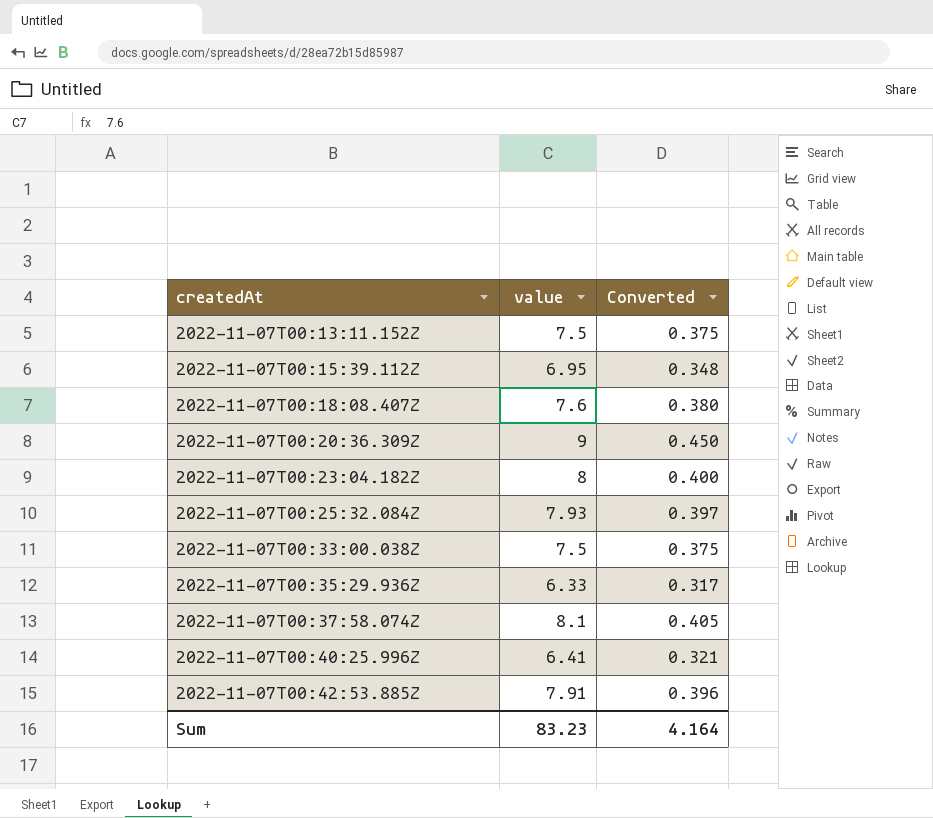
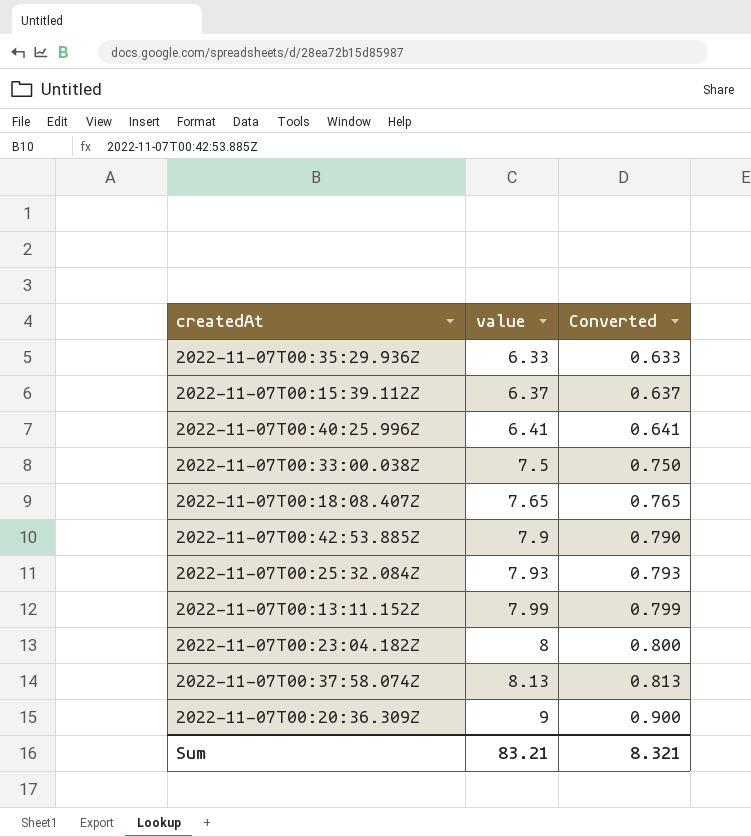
row order: createdAt ascending -> value ascending
column Converted | formula: [value] * 0.05 -> [value] * 0.1
2022-11-07T00:15:39.112Z | value: 6.95 -> 6.37
2022-11-07T00:18:08.407Z | value: 7.6 -> 7.65
2022-11-07T00:42:53.885Z | value: 7.91 -> 7.9
2022-11-07T00:13:11.152Z | value: 7.5 -> 7.99
2022-11-07T00:37:58.074Z | value: 8.1 -> 8.13
Sum | value: 83.23 -> 83.21
Sum | Converted: 4.164 -> 8.321

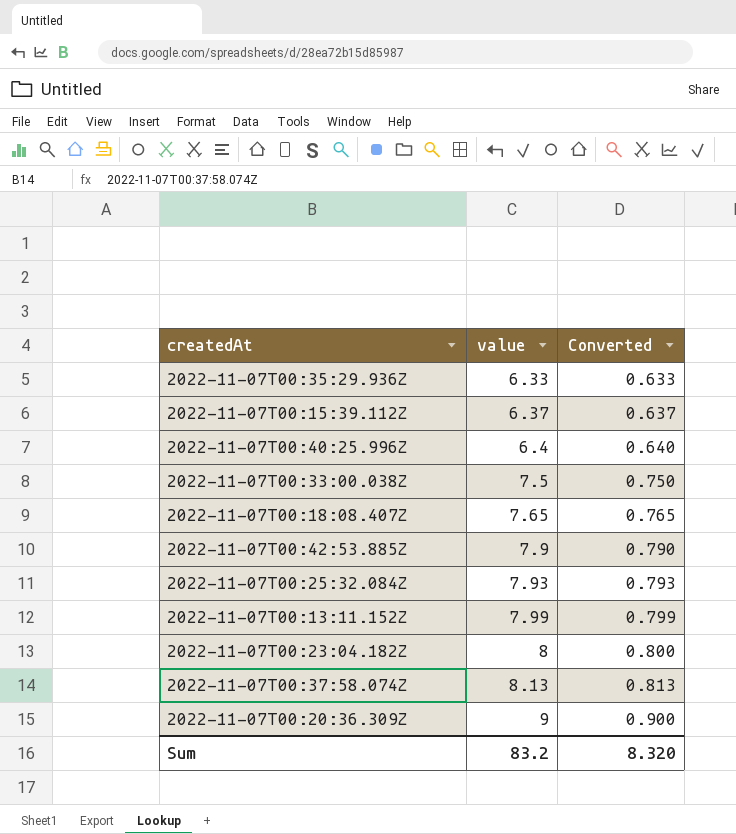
2022-11-07T00:40:25.996Z | value: 6.41 -> 6.4
2022-11-07T00:40:25.996Z | Converted: 0.641 -> 0.640
Sum | value: 83.21 -> 83.2
Sum | Converted: 8.321 -> 8.320

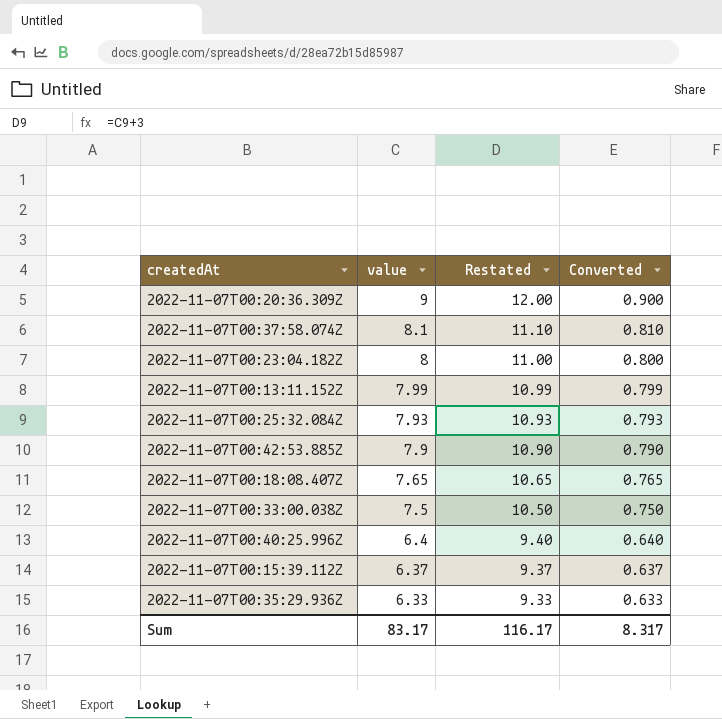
row order: value ascending -> value descending
column Restated | formula: none -> [value] + 3
2022-11-07T00:37:58.074Z | value: 8.13 -> 8.1
2022-11-07T00:37:58.074Z | Converted: 0.813 -> 0.810
Sum | value: 83.2 -> 83.17
Sum | Converted: 8.320 -> 8.317

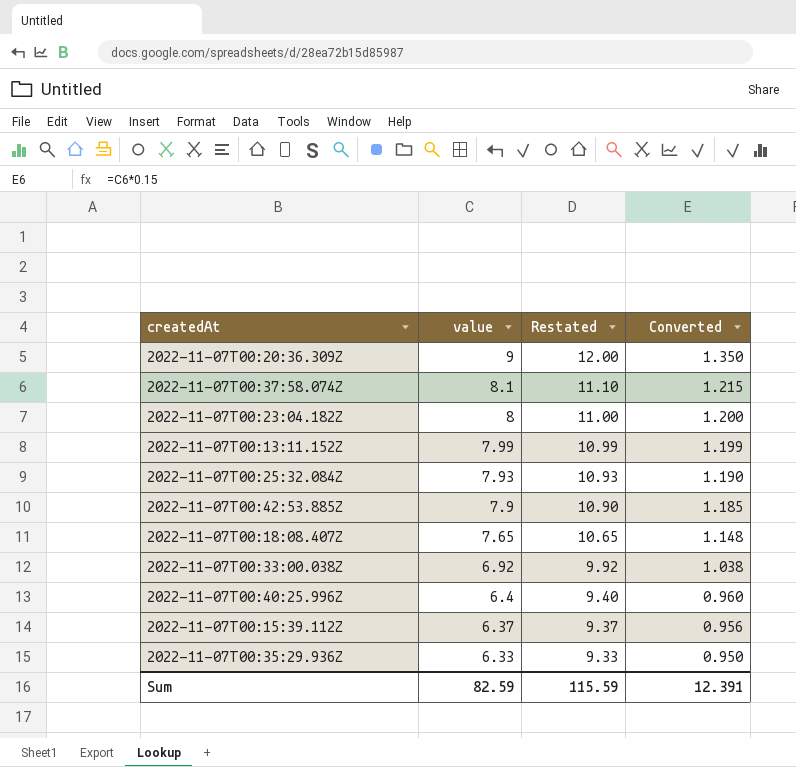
column Converted | formula: [value] * 0.1 -> [value] * 0.15
2022-11-07T00:33:00.038Z | value: 7.5 -> 6.92
2022-11-07T00:33:00.038Z | Restated: 10.50 -> 9.92
Sum | value: 83.17 -> 82.59
Sum | Restated: 116.17 -> 115.59
Sum | Converted: 8.317 -> 12.391

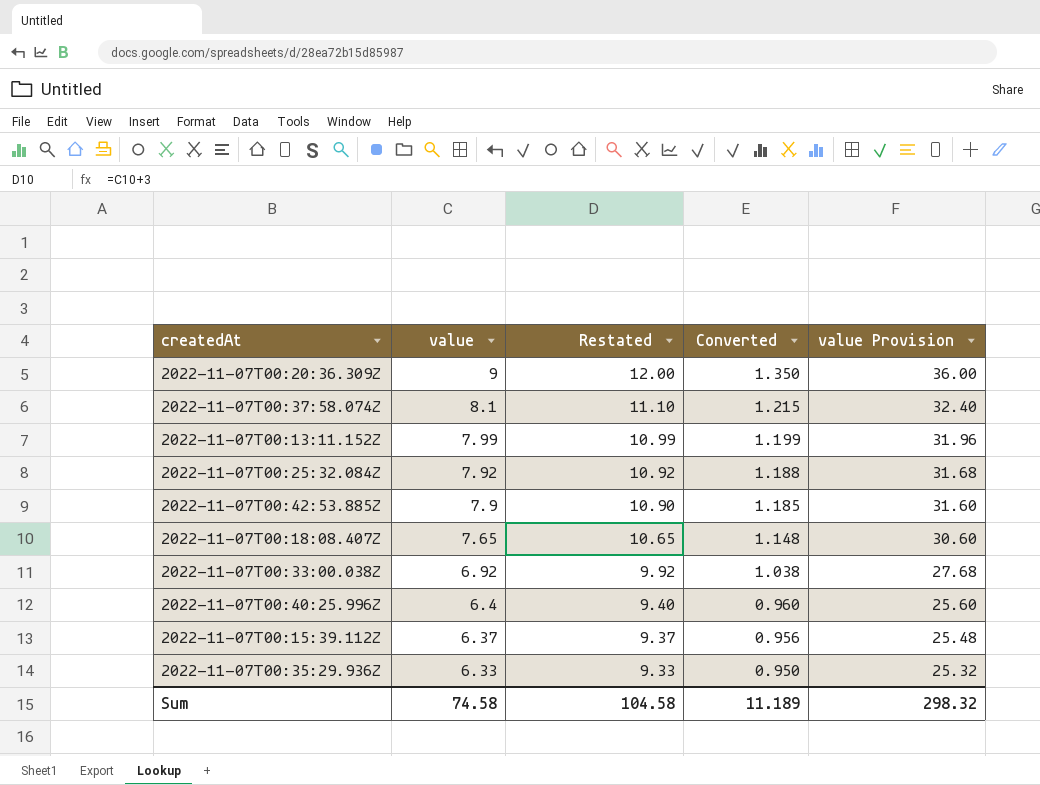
column value Provision | formula: none -> [value] * 4
row 2022-11-07T00:23:04.182Z: 8 | 11.00 | 1.200 -> none
2022-11-07T00:25:32.084Z | value: 7.93 -> 7.92
2022-11-07T00:25:32.084Z | Restated: 10.93 -> 10.92
2022-11-07T00:25:32.084Z | Converted: 1.190 -> 1.188
Sum | value: 82.59 -> 74.58
Sum | Restated: 115.59 -> 104.58
Sum | Converted: 12.391 -> 11.189

